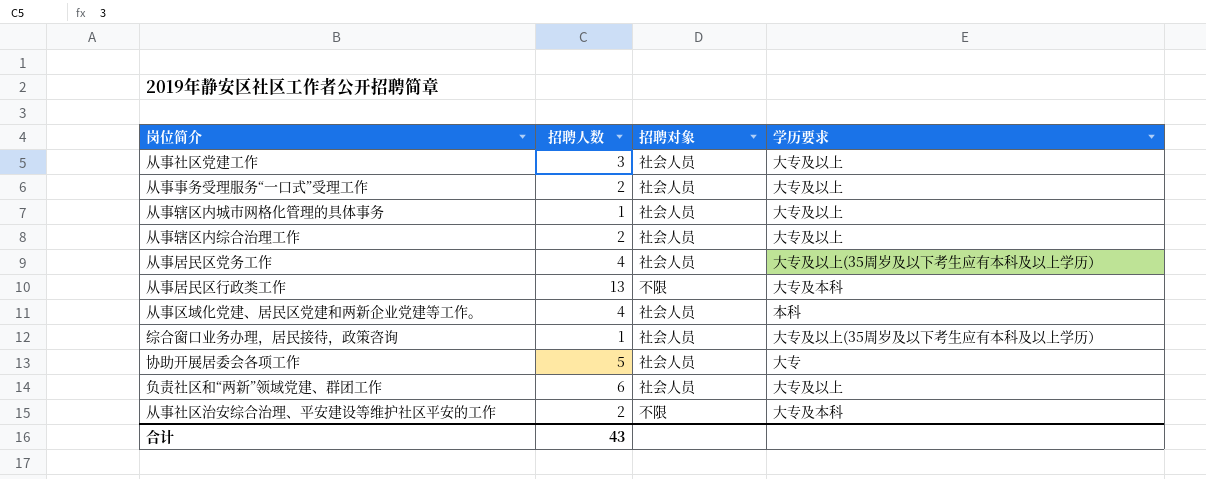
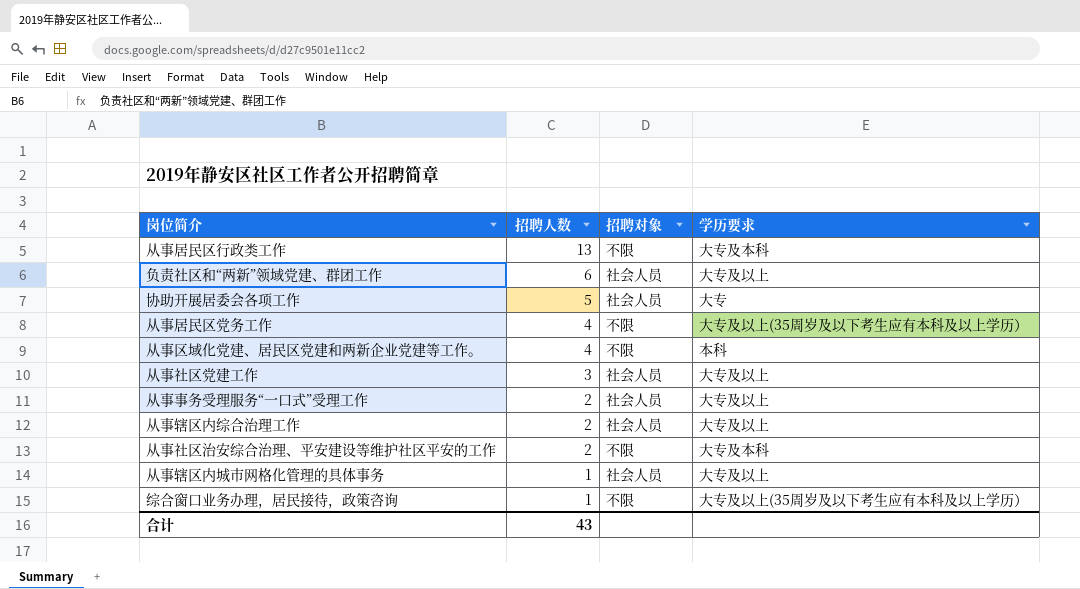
row order: none -> 招聘人数 descending
从事居民区党务工作 | 招聘对象: 社会人员 -> 不限
从事区域化党建、居民区党建和两新企业党建等工作。 | 招聘对象: 社会人员 -> 不限
综合窗口业务办理，居民接待，政策咨询 | 招聘对象: 社会人员 -> 不限

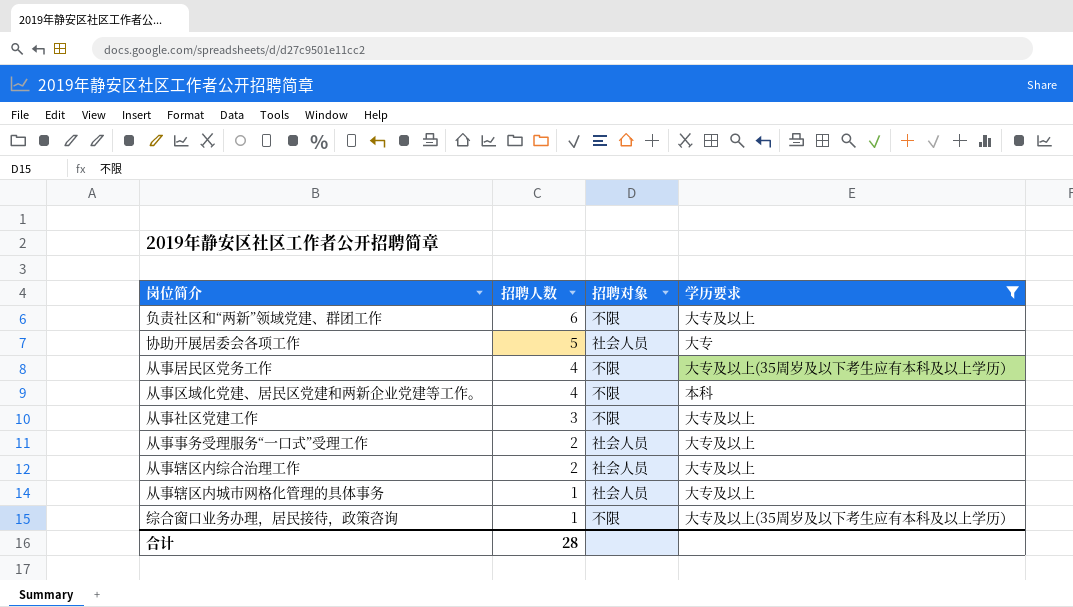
filter: none -> 学历要求 != 大专及本科
负责社区和“两新”领域党建、群团工作 | 招聘对象: 社会人员 -> 不限
从事社区党建工作 | 招聘对象: 社会人员 -> 不限
合计 | 招聘人数: 43 -> 28

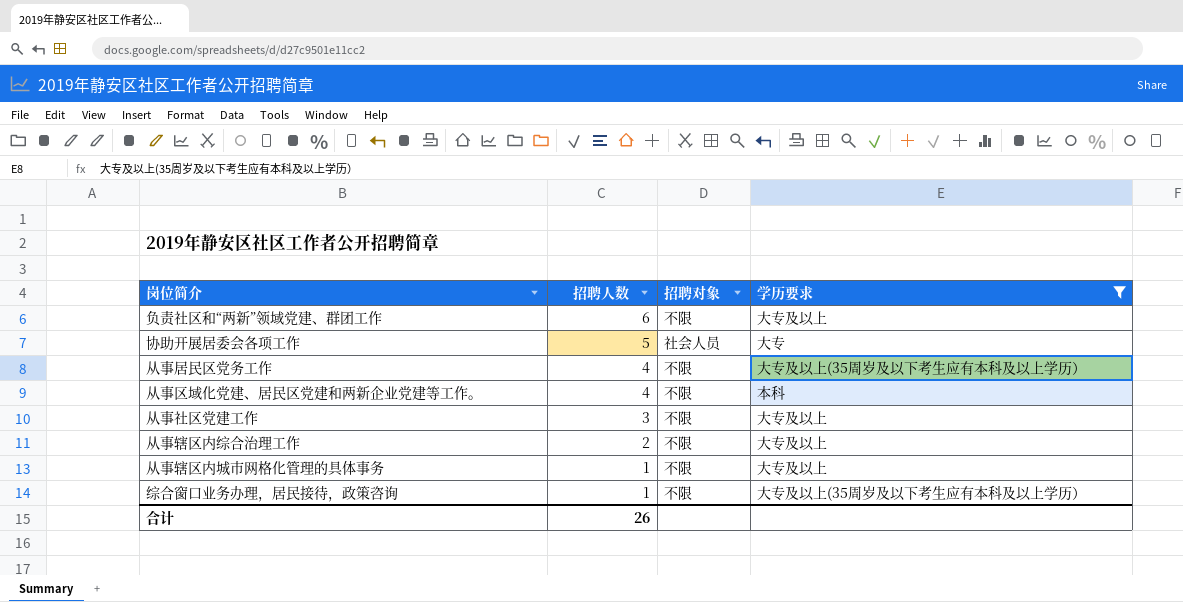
row 从事事务受理服务“一口式”受理工作: 2 | 社会人员 | 大专及以上 -> none
从事辖区内综合治理工作 | 招聘对象: 社会人员 -> 不限
从事辖区内城市网格化管理的具体事务 | 招聘对象: 社会人员 -> 不限
合计 | 招聘人数: 28 -> 26

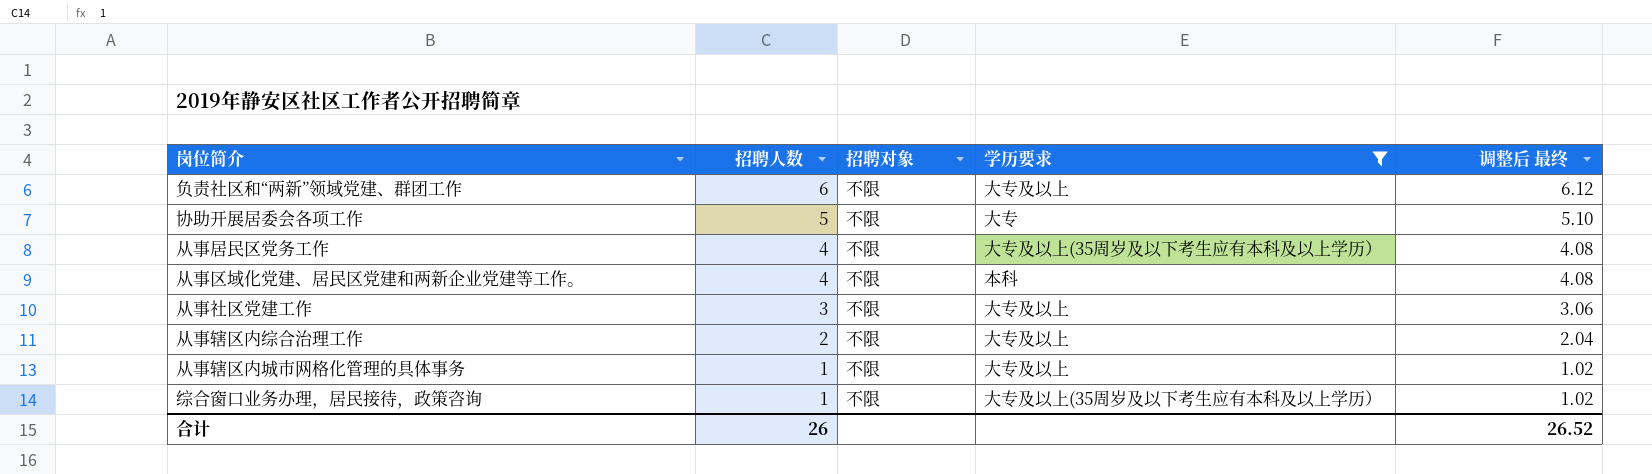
column 调整后 最终 | formula: none -> [招聘人数] * 1.02
协助开展居委会各项工作 | 招聘对象: 社会人员 -> 不限

